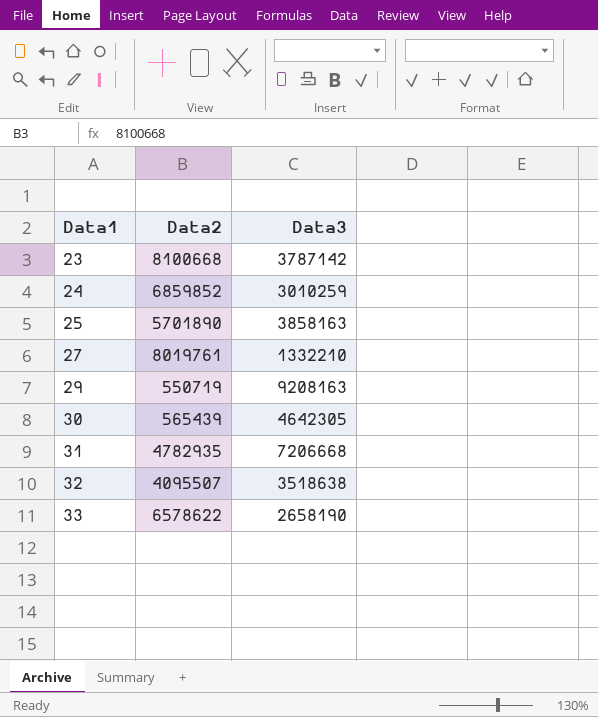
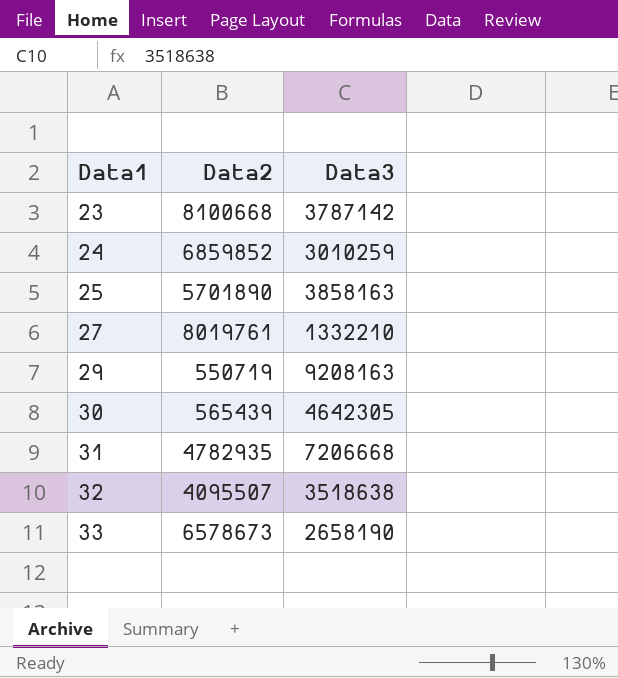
33 | Data2: 6578622 -> 6578673

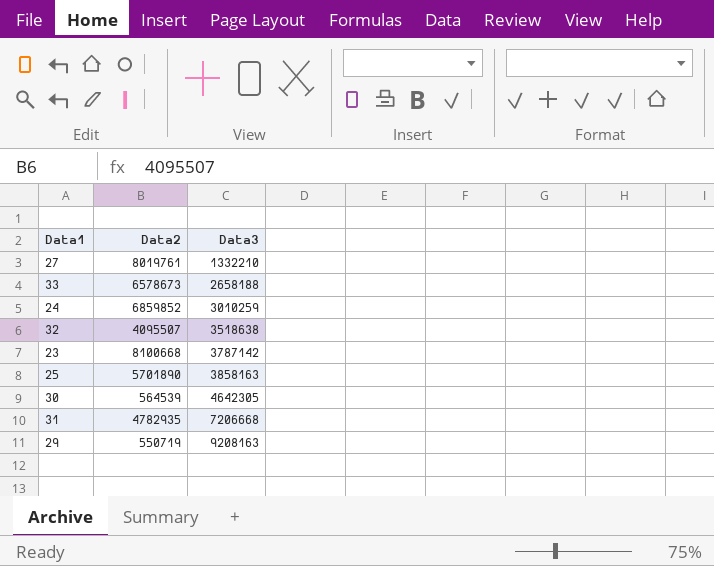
row order: Data1 ascending -> Data3 ascending
33 | Data3: 2658190 -> 2658188
30 | Data2: 565439 -> 564539

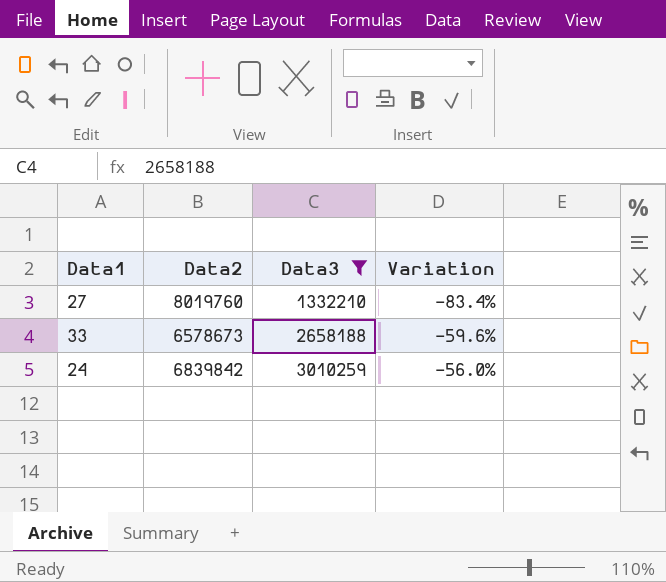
filter: none -> Data3 <= 3010259
column Variation | formula: none -> ([Data3] - [Data2]) / [Data2]
27 | Data2: 8019761 -> 8019760
24 | Data2: 6859852 -> 6839842

